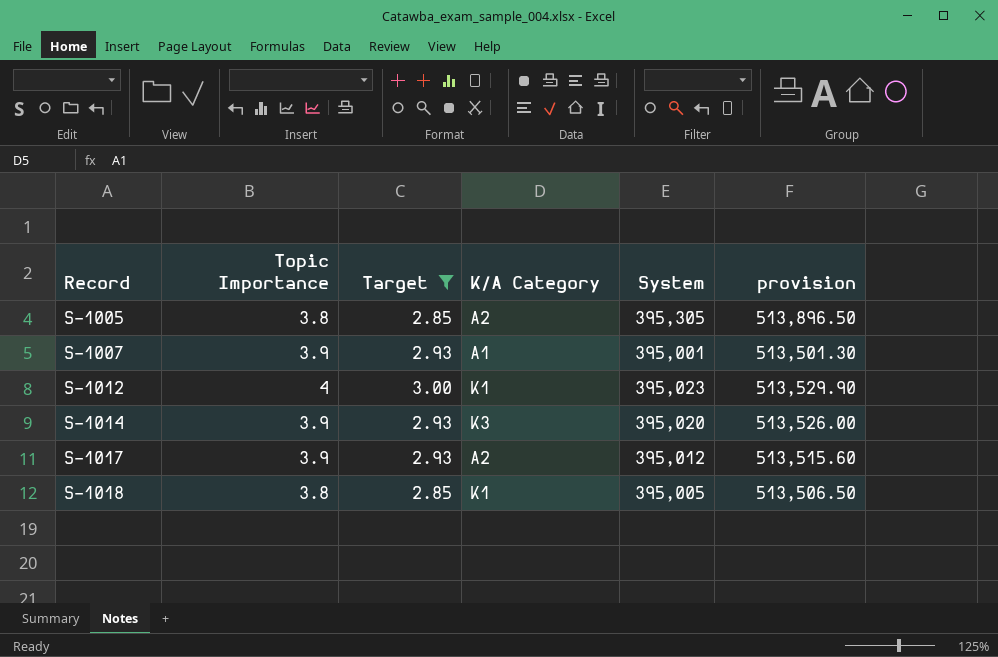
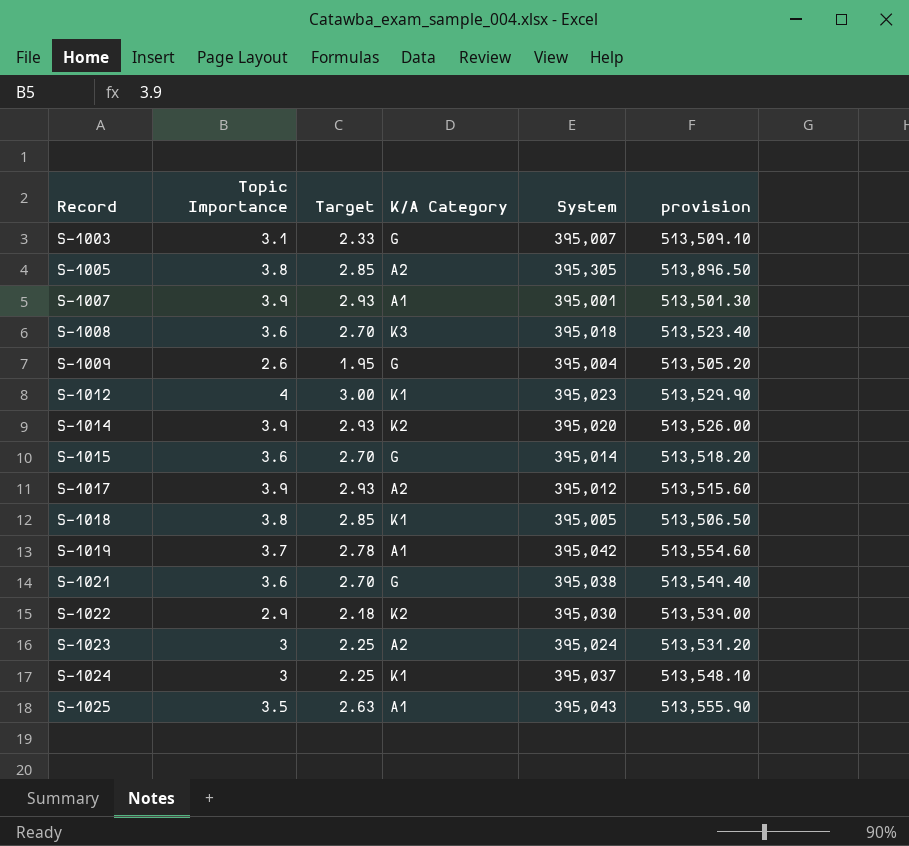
filter: Target >= 2.85 -> none
S-1014 | K/A Category: K3 -> K2

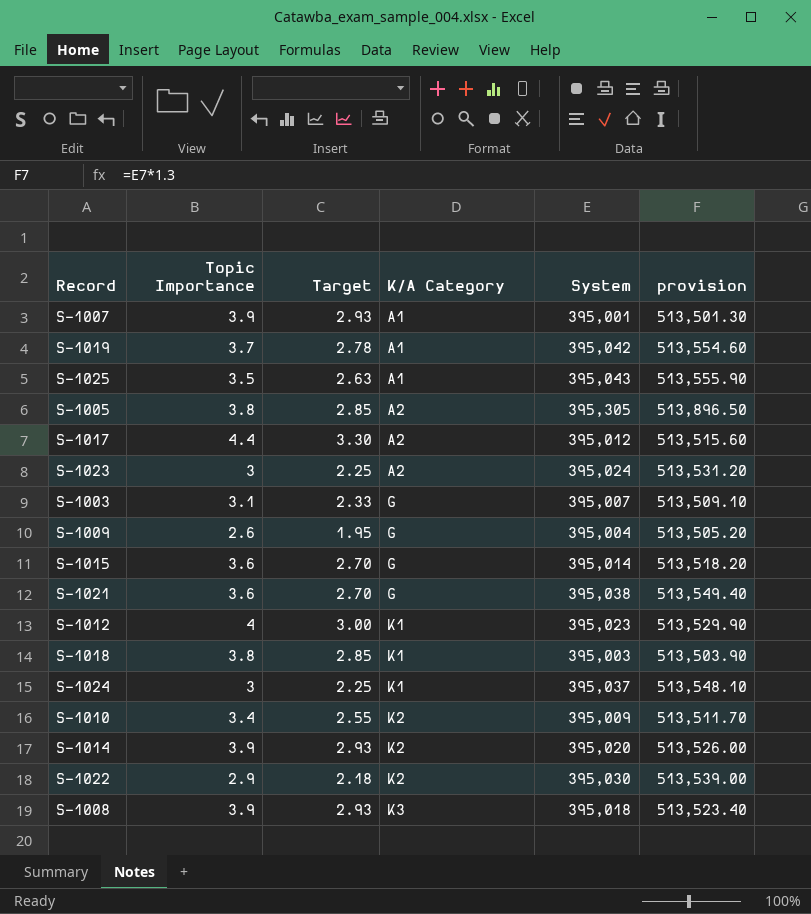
row order: Record ascending -> K/A Category ascending
S-1017 | Topic Importance: 3.9 -> 4.4
S-1017 | Target: 2.93 -> 3.30
S-1018 | System: 395,005 -> 395,003
S-1018 | provision: 513,506.50 -> 513,503.90
row S-1010: none -> 3.4 | 2.55 | K2 | 395,009 | 513,511.70
S-1008 | Topic Importance: 3.6 -> 3.9
S-1008 | Target: 2.70 -> 2.93

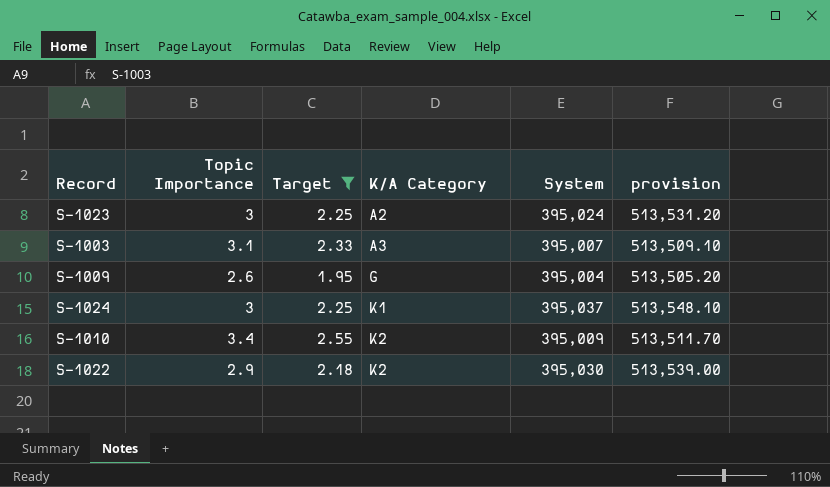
filter: none -> Target <= 2.55
S-1003 | K/A Category: G -> A3

